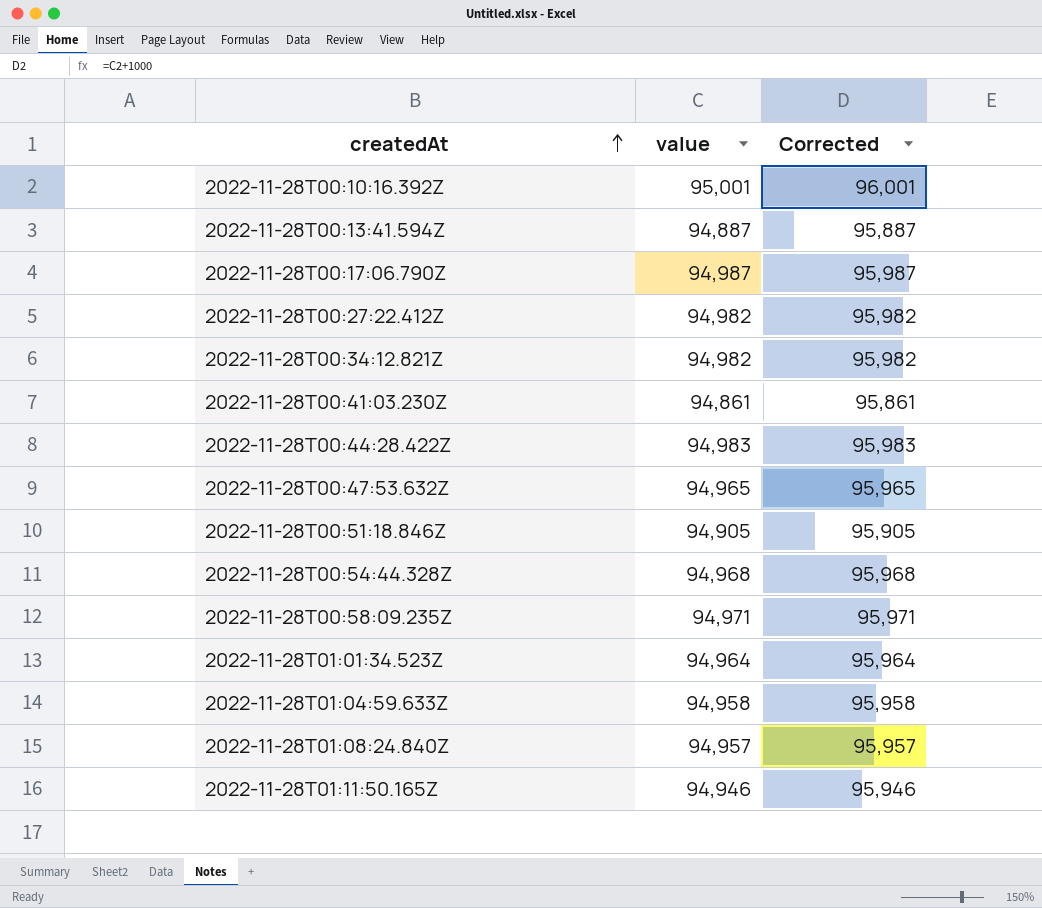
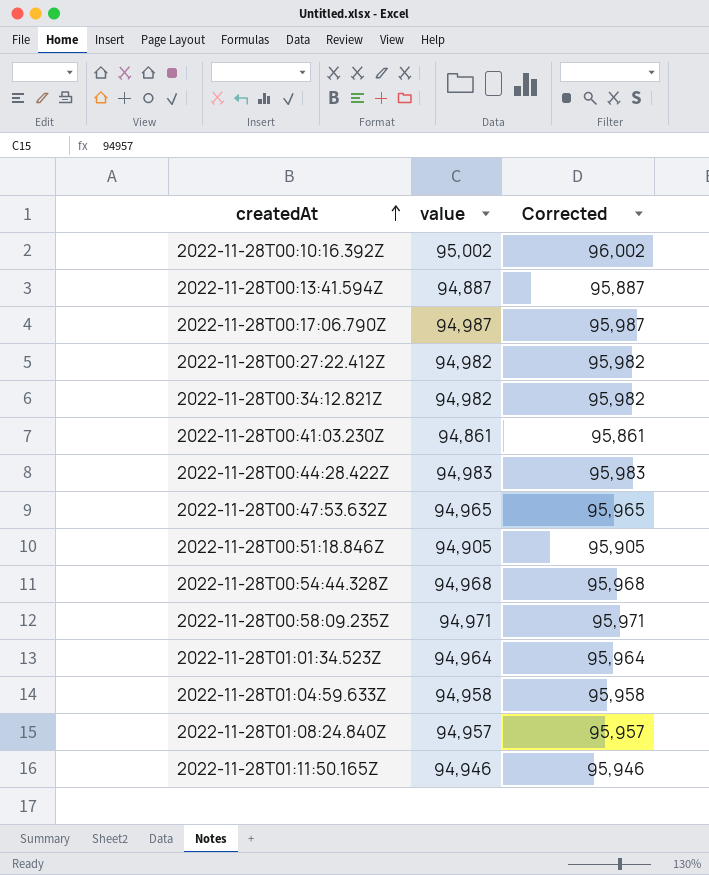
2022-11-28T00:10:16.392Z | value: 95,001 -> 95,002
2022-11-28T00:10:16.392Z | Corrected: 96,001 -> 96,002

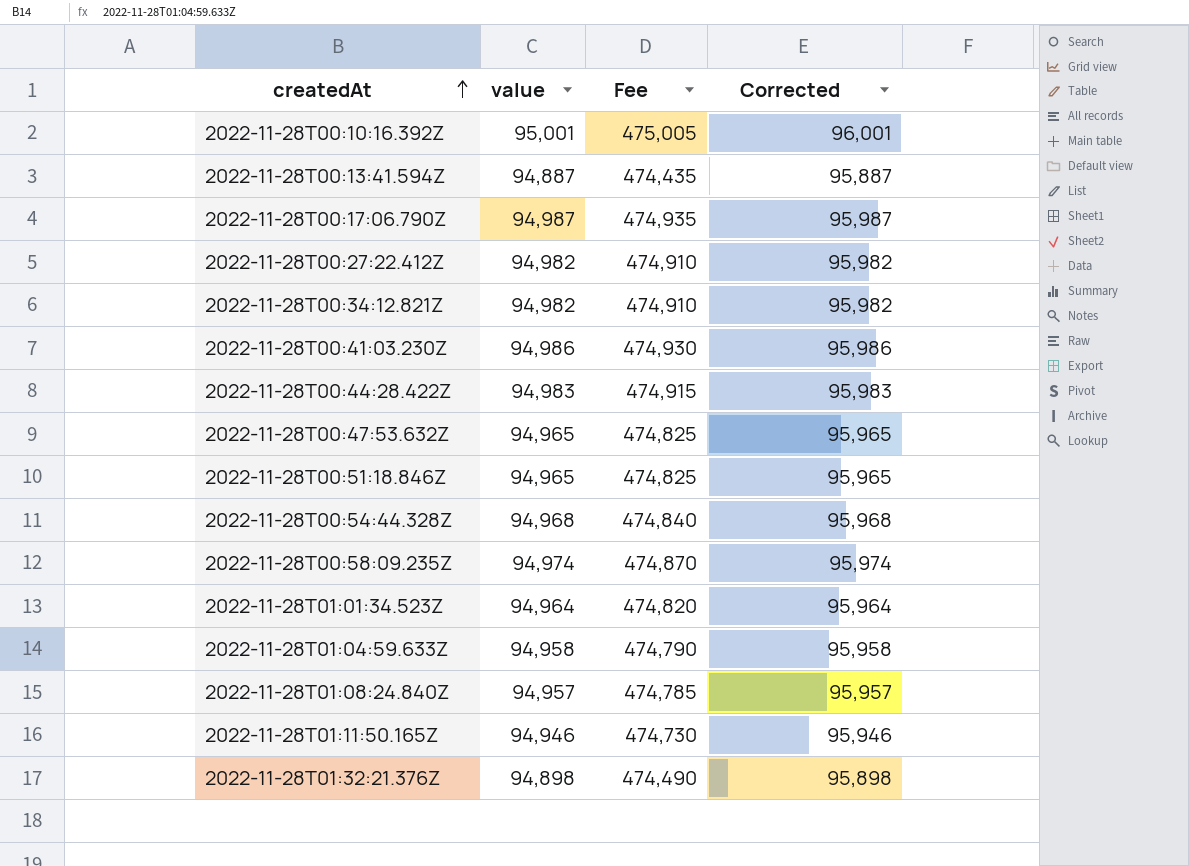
column Fee | formula: none -> [value] * 5
2022-11-28T00:10:16.392Z | value: 95,002 -> 95,001
2022-11-28T00:10:16.392Z | Corrected: 96,002 -> 96,001
2022-11-28T00:41:03.230Z | value: 94,861 -> 94,986
2022-11-28T00:41:03.230Z | Corrected: 95,861 -> 95,986
2022-11-28T00:51:18.846Z | value: 94,905 -> 94,965
2022-11-28T00:51:18.846Z | Corrected: 95,905 -> 95,965
2022-11-28T00:58:09.235Z | value: 94,971 -> 94,974
2022-11-28T00:58:09.235Z | Corrected: 95,971 -> 95,974
row 2022-11-28T01:32:21.376Z: none -> 94,898 | 474,490 | 95,898

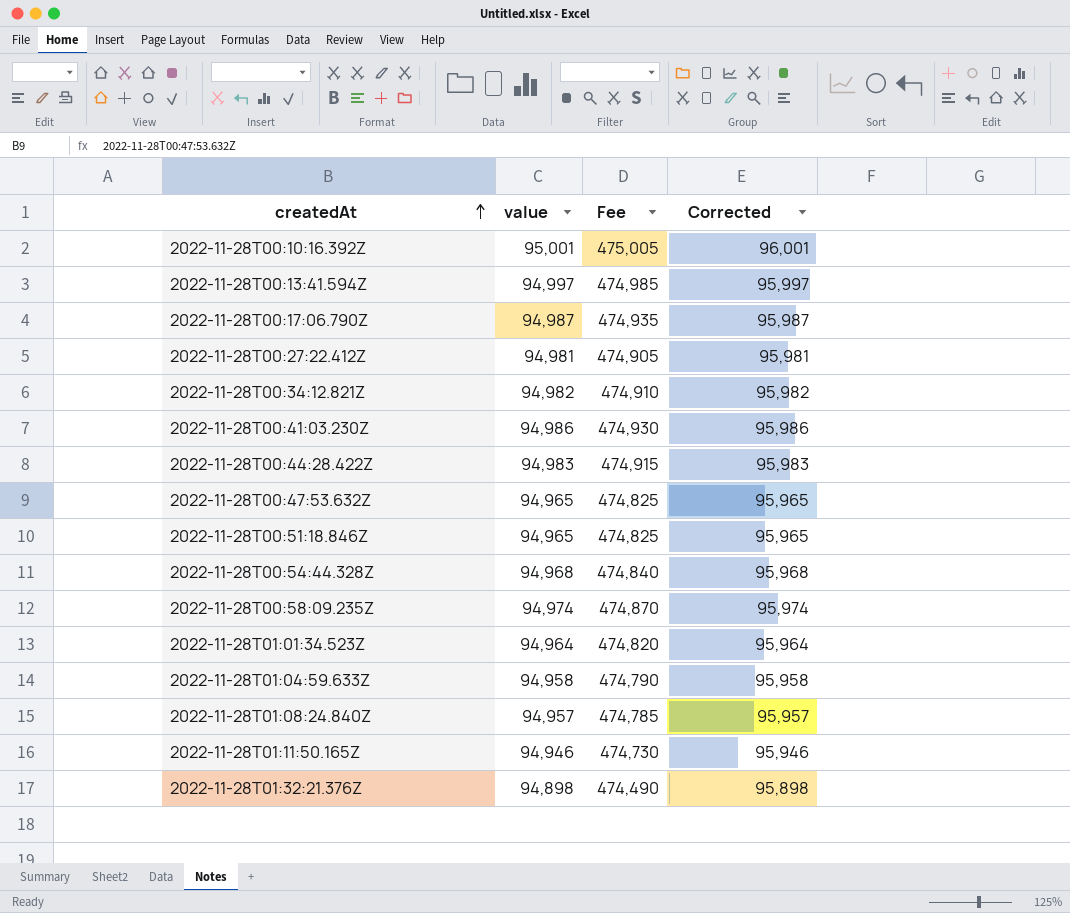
2022-11-28T00:13:41.594Z | value: 94,887 -> 94,997
2022-11-28T00:13:41.594Z | Fee: 474,435 -> 474,985
2022-11-28T00:13:41.594Z | Corrected: 95,887 -> 95,997
2022-11-28T00:27:22.412Z | value: 94,982 -> 94,981
2022-11-28T00:27:22.412Z | Fee: 474,910 -> 474,905
2022-11-28T00:27:22.412Z | Corrected: 95,982 -> 95,981

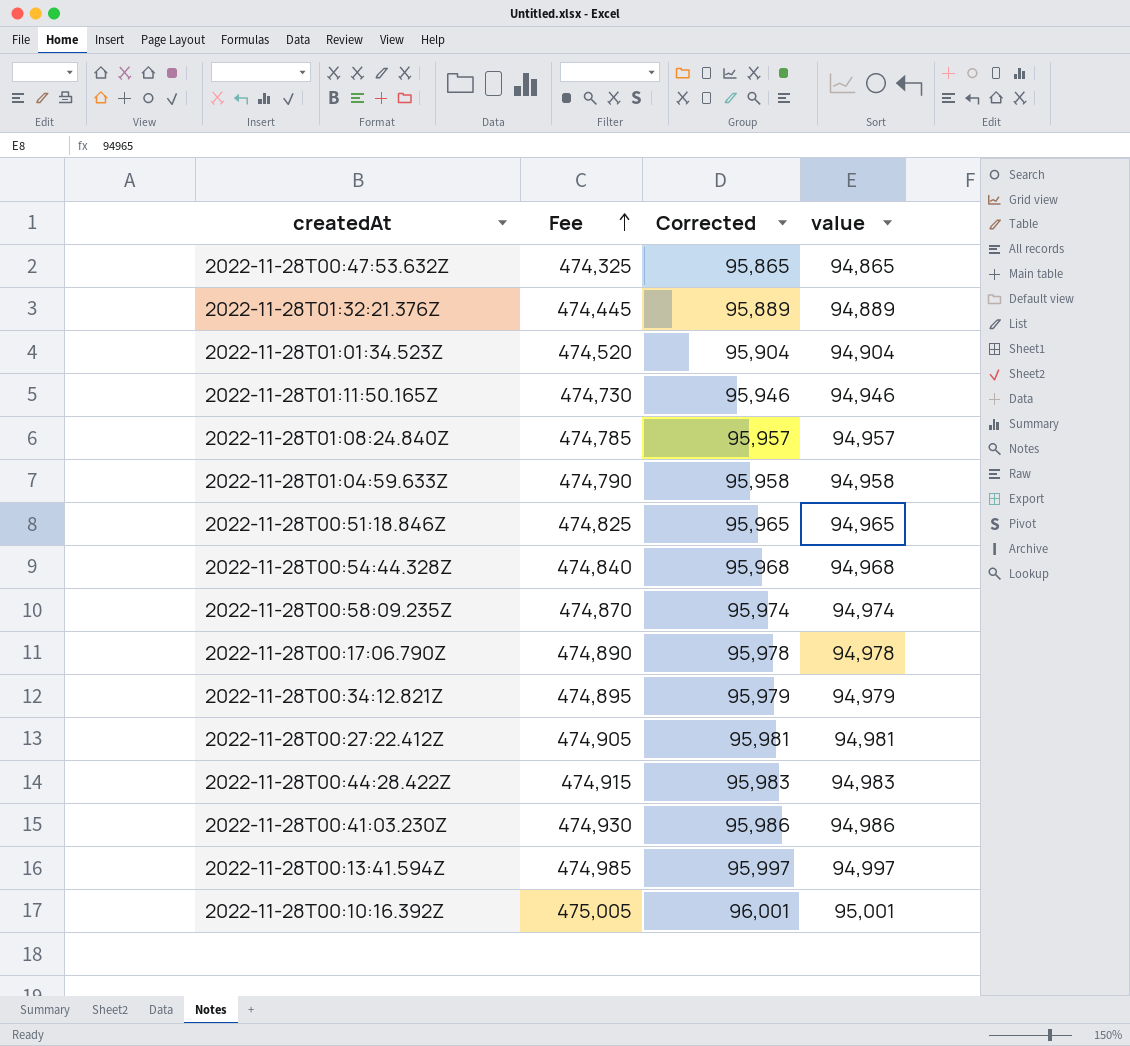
row order: createdAt ascending -> Fee ascending
column value | position: 2 -> 4
2022-11-28T00:47:53.632Z | Fee: 474,825 -> 474,325
2022-11-28T00:47:53.632Z | Corrected: 95,965 -> 95,865
2022-11-28T00:47:53.632Z | value: 94,965 -> 94,865
2022-11-28T01:32:21.376Z | Fee: 474,490 -> 474,445
2022-11-28T01:32:21.376Z | Corrected: 95,898 -> 95,889
2022-11-28T01:32:21.376Z | value: 94,898 -> 94,889
2022-11-28T01:01:34.523Z | Fee: 474,820 -> 474,520
2022-11-28T01:01:34.523Z | Corrected: 95,964 -> 95,904
2022-11-28T01:01:34.523Z | value: 94,964 -> 94,904
2022-11-28T00:17:06.790Z | Fee: 474,935 -> 474,890
2022-11-28T00:17:06.790Z | Corrected: 95,987 -> 95,978
2022-11-28T00:17:06.790Z | value: 94,987 -> 94,978
2022-11-28T00:34:12.821Z | Fee: 474,910 -> 474,895
2022-11-28T00:34:12.821Z | Corrected: 95,982 -> 95,979
2022-11-28T00:34:12.821Z | value: 94,982 -> 94,979

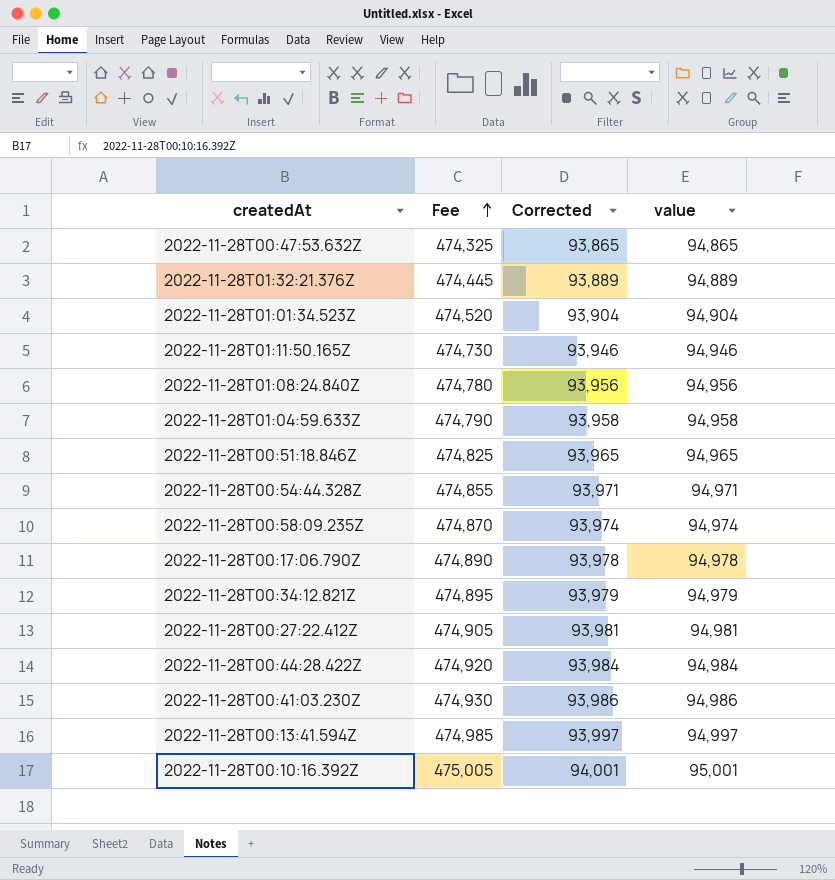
column Corrected | formula: [value] + 1000 -> [value] - 1000
2022-11-28T01:08:24.840Z | Fee: 474,785 -> 474,780
2022-11-28T01:08:24.840Z | value: 94,957 -> 94,956
2022-11-28T00:54:44.328Z | Fee: 474,840 -> 474,855
2022-11-28T00:54:44.328Z | value: 94,968 -> 94,971
2022-11-28T00:44:28.422Z | Fee: 474,915 -> 474,920
2022-11-28T00:44:28.422Z | value: 94,983 -> 94,984

